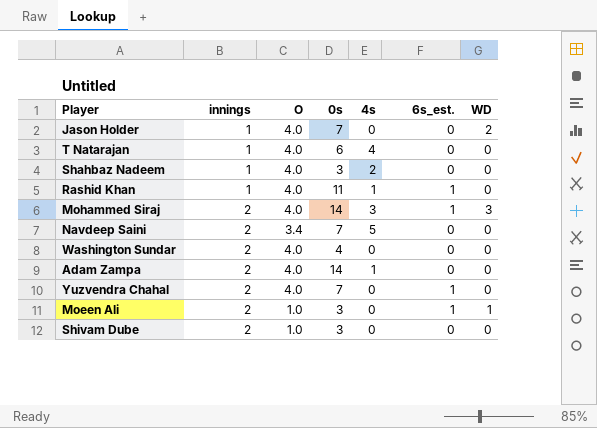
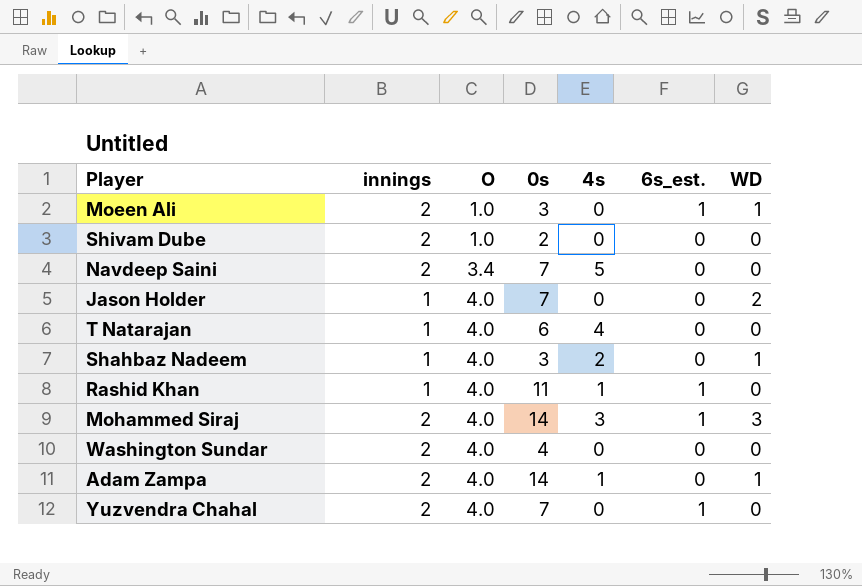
row order: innings ascending -> O ascending
Shivam Dube | 0s: 3 -> 2
Shahbaz Nadeem | WD: 0 -> 1
Adam Zampa | WD: 0 -> 1

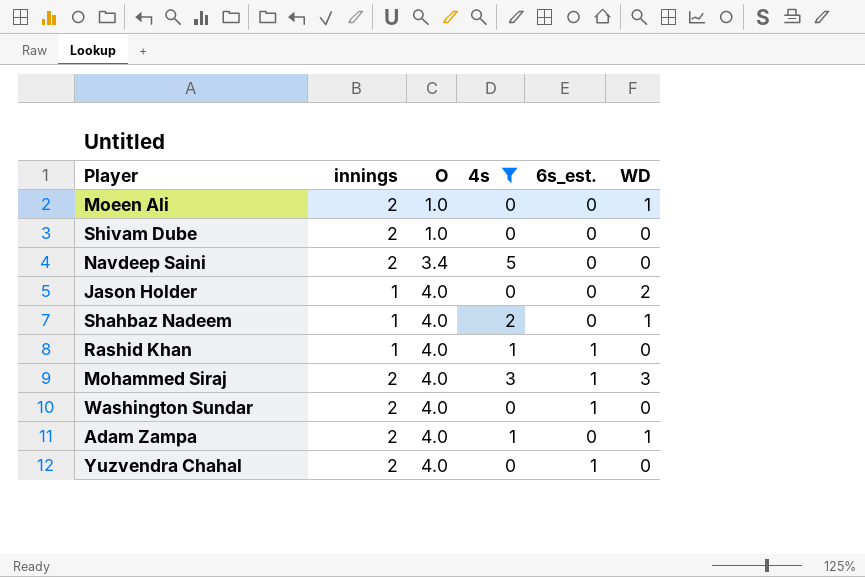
filter: none -> 4s != 4
column 0s | position: 4 -> none
Moeen Ali | 6s_est.: 1 -> 0
Washington Sundar | 6s_est.: 0 -> 1

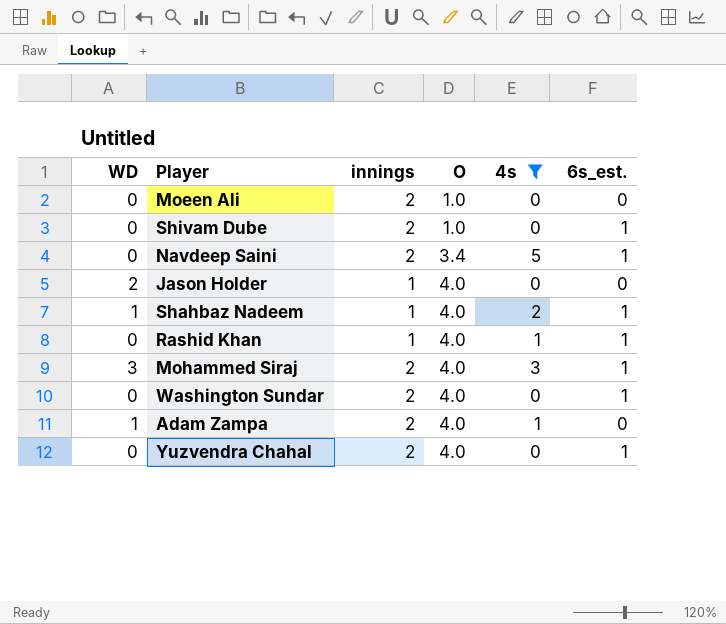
column WD | position: 6 -> 1
Moeen Ali | WD: 1 -> 0
Shivam Dube | 6s_est.: 0 -> 1
Navdeep Saini | 6s_est.: 0 -> 1
Shahbaz Nadeem | 6s_est.: 0 -> 1

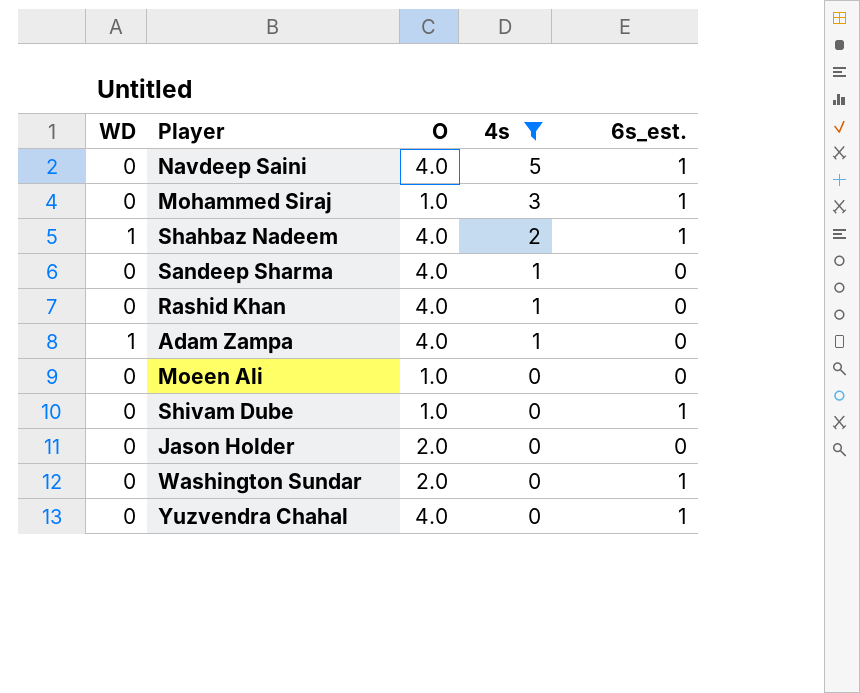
row order: O ascending -> 4s descending
column innings | position: 3 -> none
Navdeep Saini | O: 3.4 -> 4.0
Mohammed Siraj | WD: 3 -> 0
Mohammed Siraj | O: 4.0 -> 1.0
row Sandeep Sharma: none -> 0 | 4.0 | 1 | 0
Rashid Khan | 6s_est.: 1 -> 0
Jason Holder | WD: 2 -> 0
Jason Holder | O: 4.0 -> 2.0
Washington Sundar | O: 4.0 -> 2.0

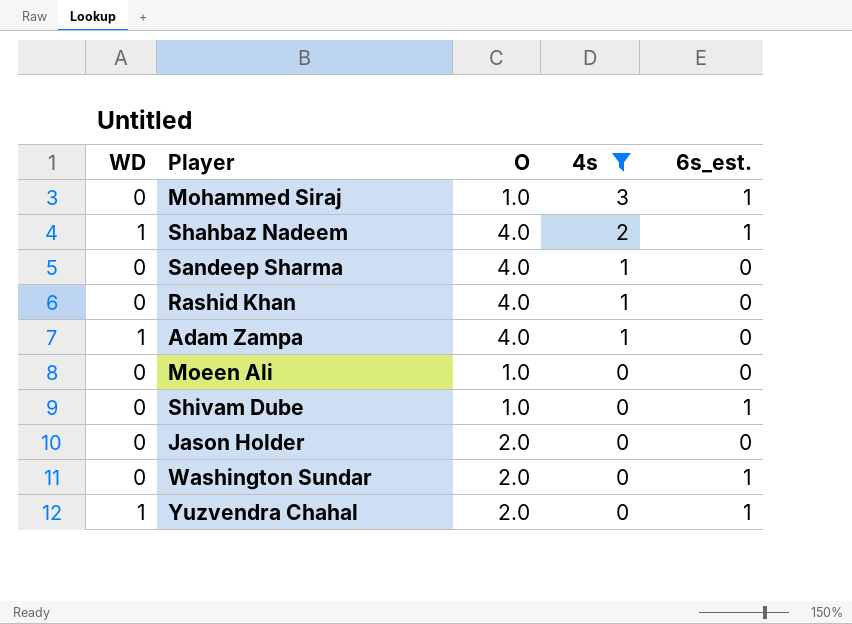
row Navdeep Saini: 0 | 4.0 | 5 | 1 -> none
Yuzvendra Chahal | WD: 0 -> 1
Yuzvendra Chahal | O: 4.0 -> 2.0

